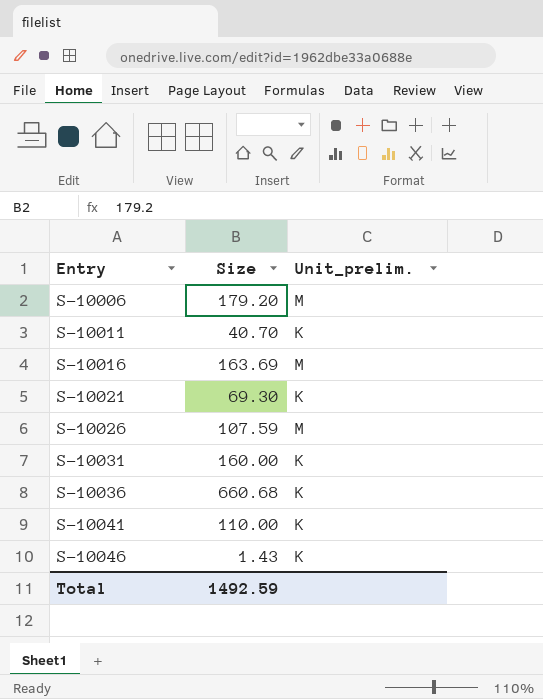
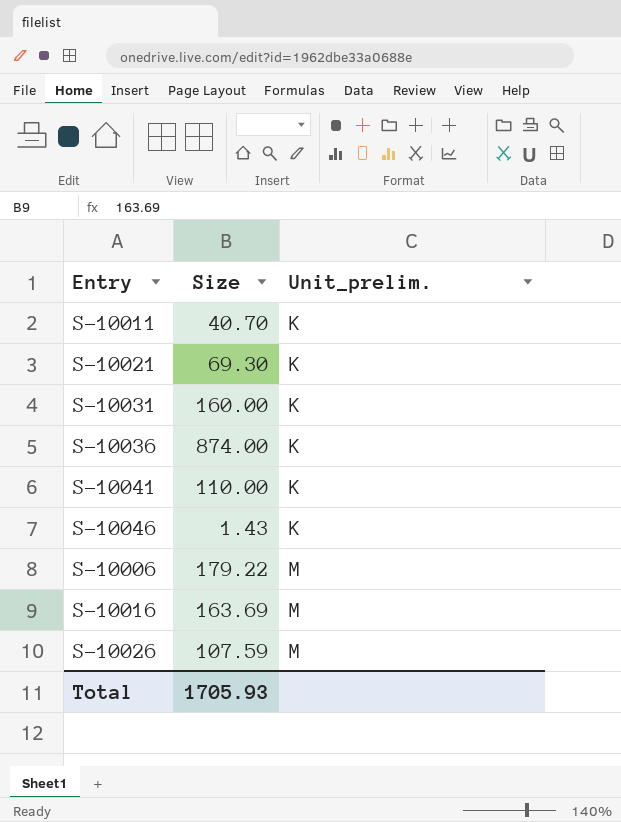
row order: Entry ascending -> Unit_prelim. ascending
S-10036 | Size: 660.68 -> 874.00
S-10006 | Size: 179.20 -> 179.22
Total | Size: 1492.59 -> 1705.93

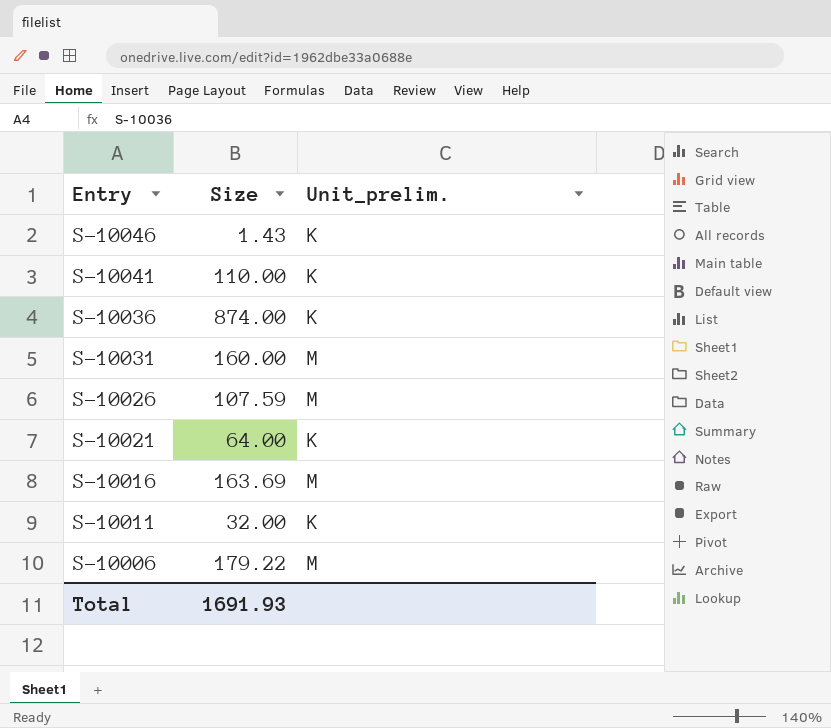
row order: Unit_prelim. ascending -> Entry descending
S-10031 | Unit_prelim.: K -> M
S-10021 | Size: 69.30 -> 64.00
S-10011 | Size: 40.70 -> 32.00
Total | Size: 1705.93 -> 1691.93

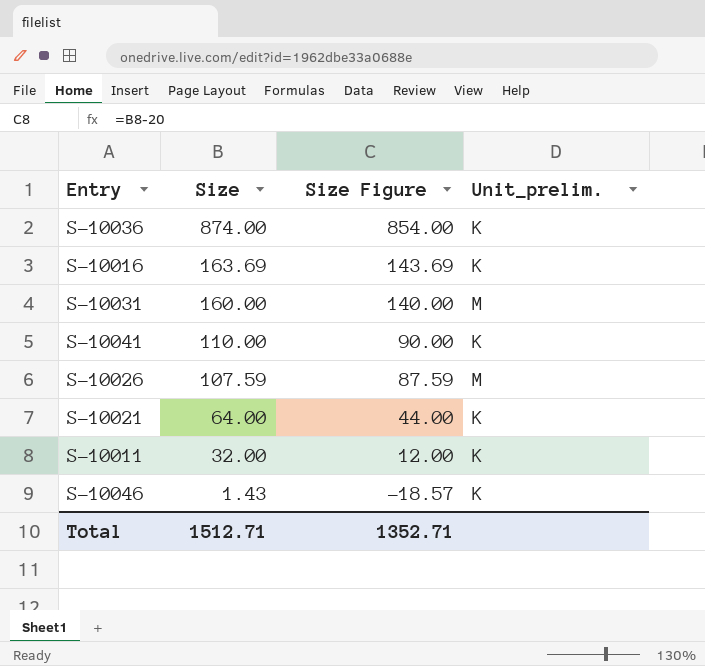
row order: Entry descending -> Size descending
column Size Figure | formula: none -> [Size] - 20
row S-10006: 179.22 | M -> none
S-10016 | Unit_prelim.: M -> K
Total | Size: 1691.93 -> 1512.71

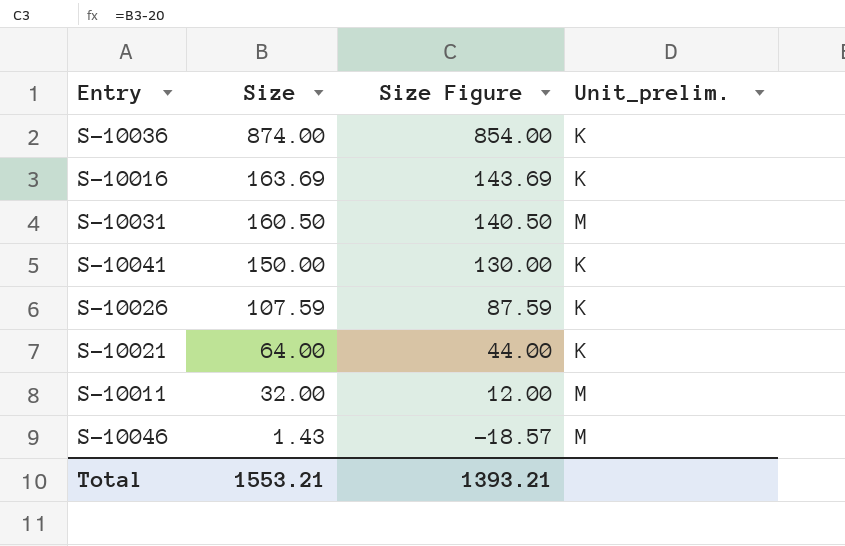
S-10031 | Size: 160.00 -> 160.50
S-10031 | Size Figure: 140.00 -> 140.50
S-10041 | Size: 110.00 -> 150.00
S-10041 | Size Figure: 90.00 -> 130.00
S-10026 | Unit_prelim.: M -> K
S-10011 | Unit_prelim.: K -> M
S-10046 | Unit_prelim.: K -> M
Total | Size: 1512.71 -> 1553.21
Total | Size Figure: 1352.71 -> 1393.21

